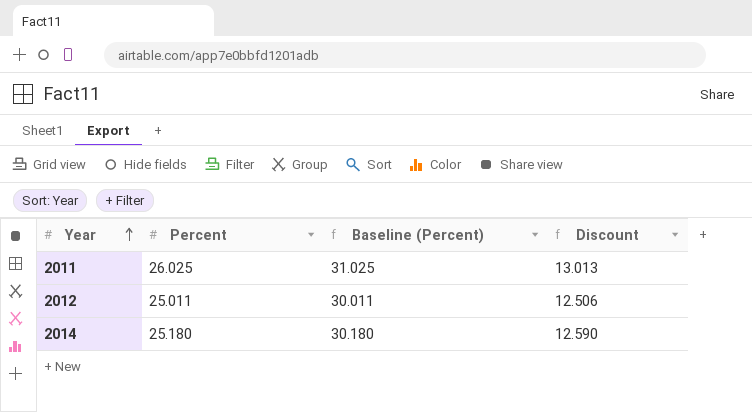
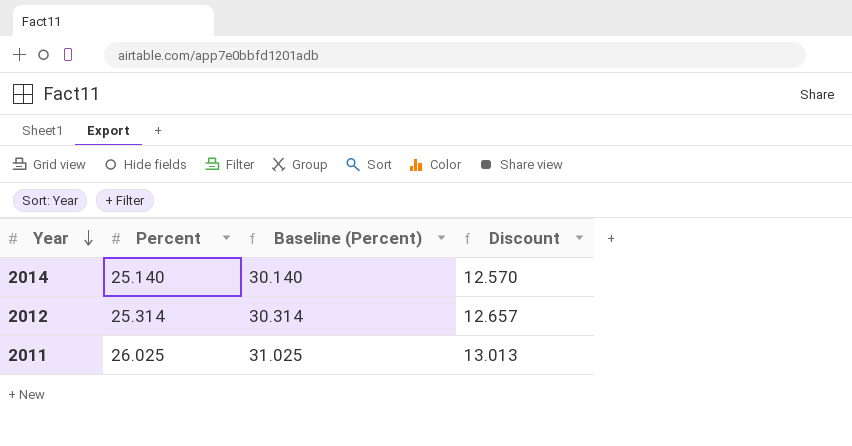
row order: Year ascending -> Year descending
2014 | Percent: 25.180 -> 25.140
2014 | Baseline (Percent): 30.180 -> 30.140
2014 | Discount: 12.590 -> 12.570
2012 | Percent: 25.011 -> 25.314
2012 | Baseline (Percent): 30.011 -> 30.314
2012 | Discount: 12.506 -> 12.657

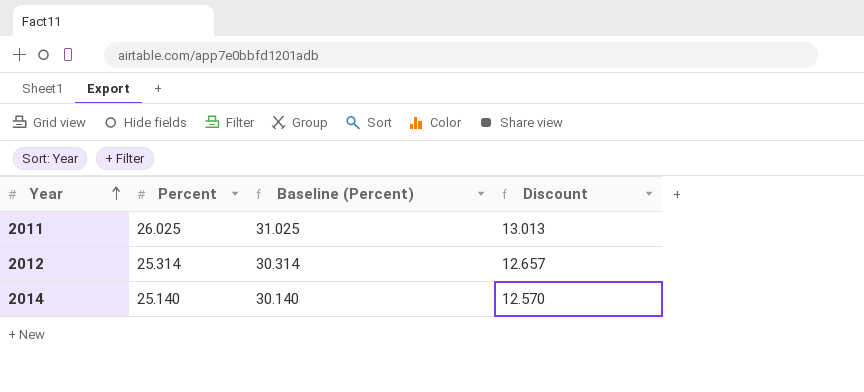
row order: Year descending -> Year ascending

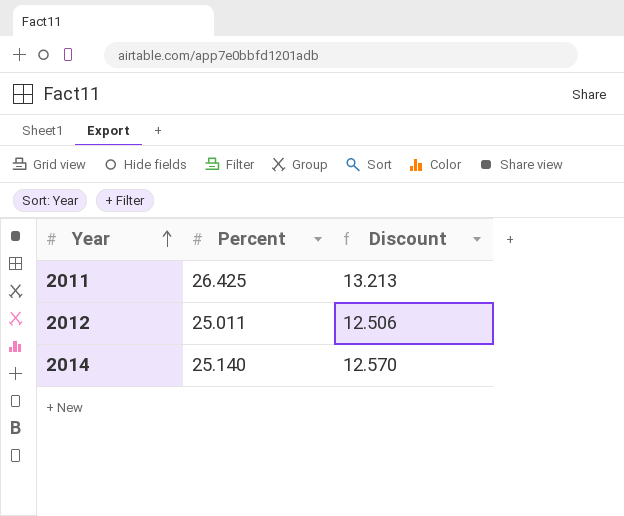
column Baseline (Percent) | formula: [Percent] + 5 -> none
2011 | Percent: 26.025 -> 26.425
2011 | Discount: 13.013 -> 13.213
2012 | Percent: 25.314 -> 25.011
2012 | Discount: 12.657 -> 12.506

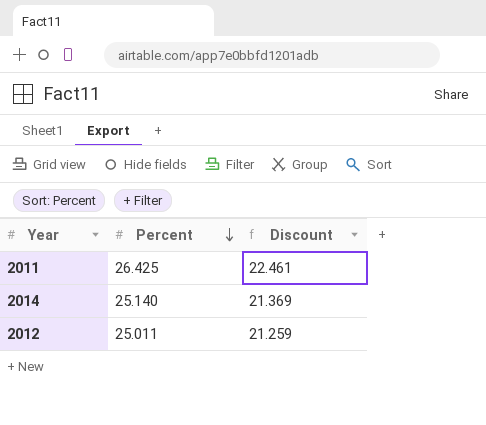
row order: Year ascending -> Percent descending
column Discount | formula: [Percent] * 0.5 -> [Percent] * 0.85

